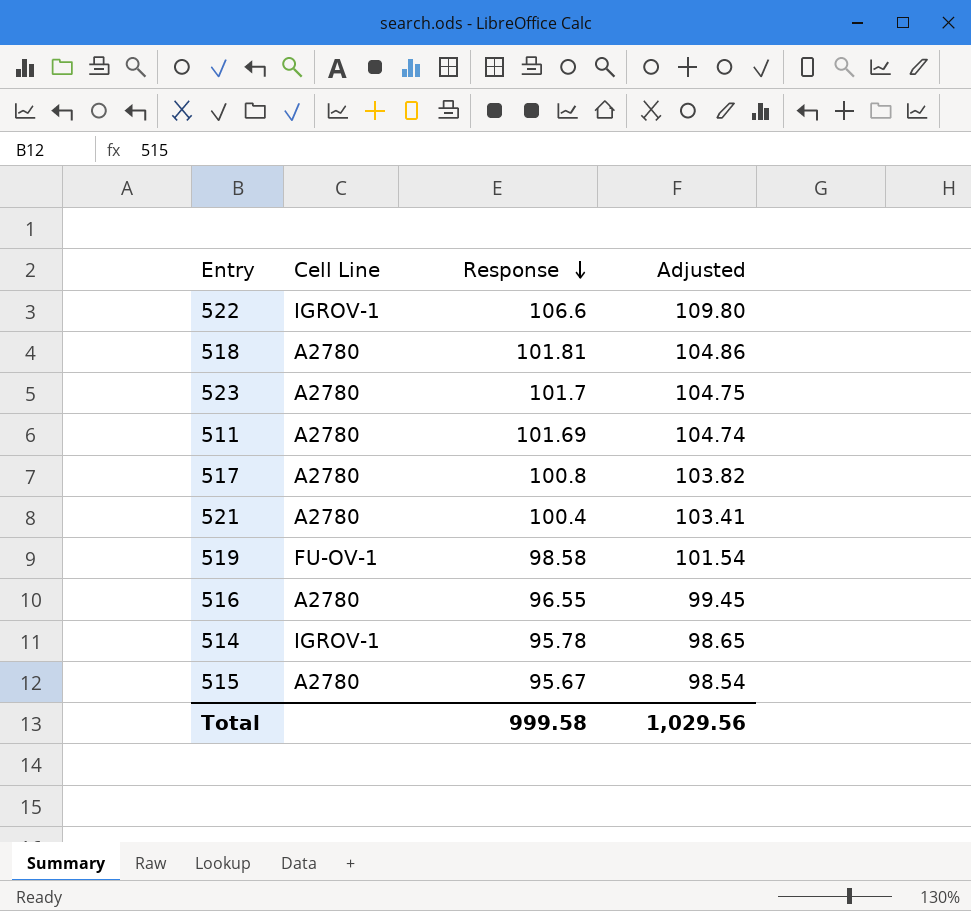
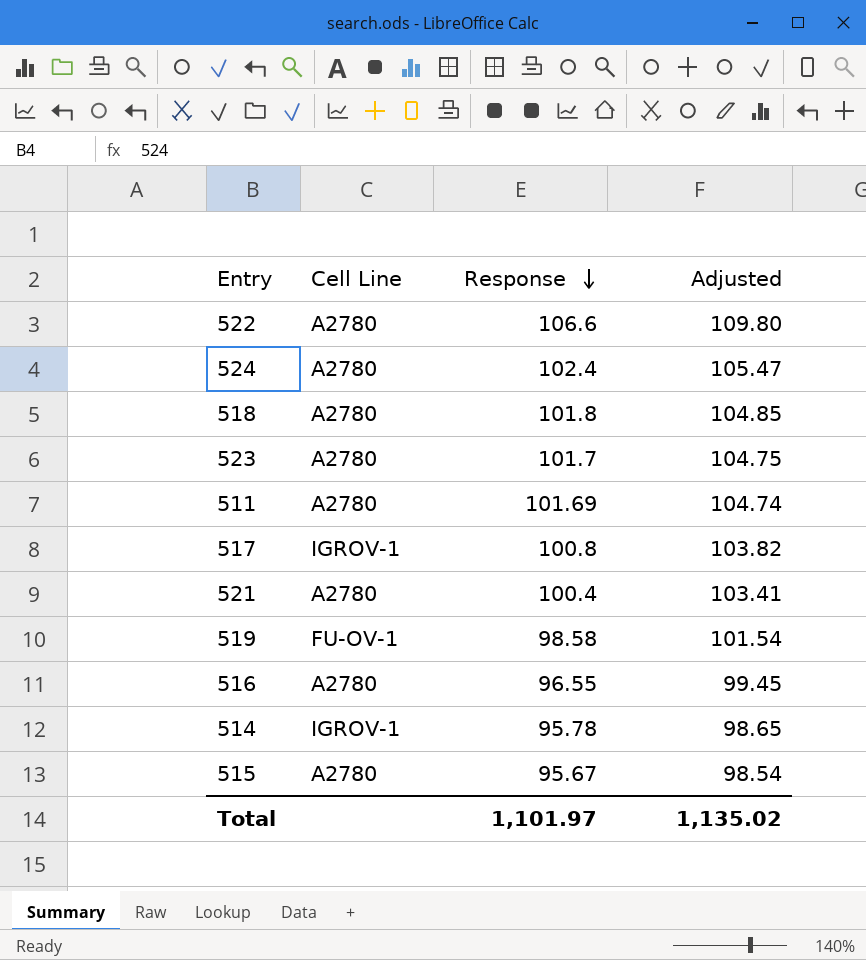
522 | Cell Line: IGROV-1 -> A2780
row 524: none -> A2780 | 102.4 | 105.47
518 | Response: 101.81 -> 101.8
518 | Adjusted: 104.86 -> 104.85
517 | Cell Line: A2780 -> IGROV-1
Total | Response: 999.58 -> 1,101.97
Total | Adjusted: 1,029.56 -> 1,135.02

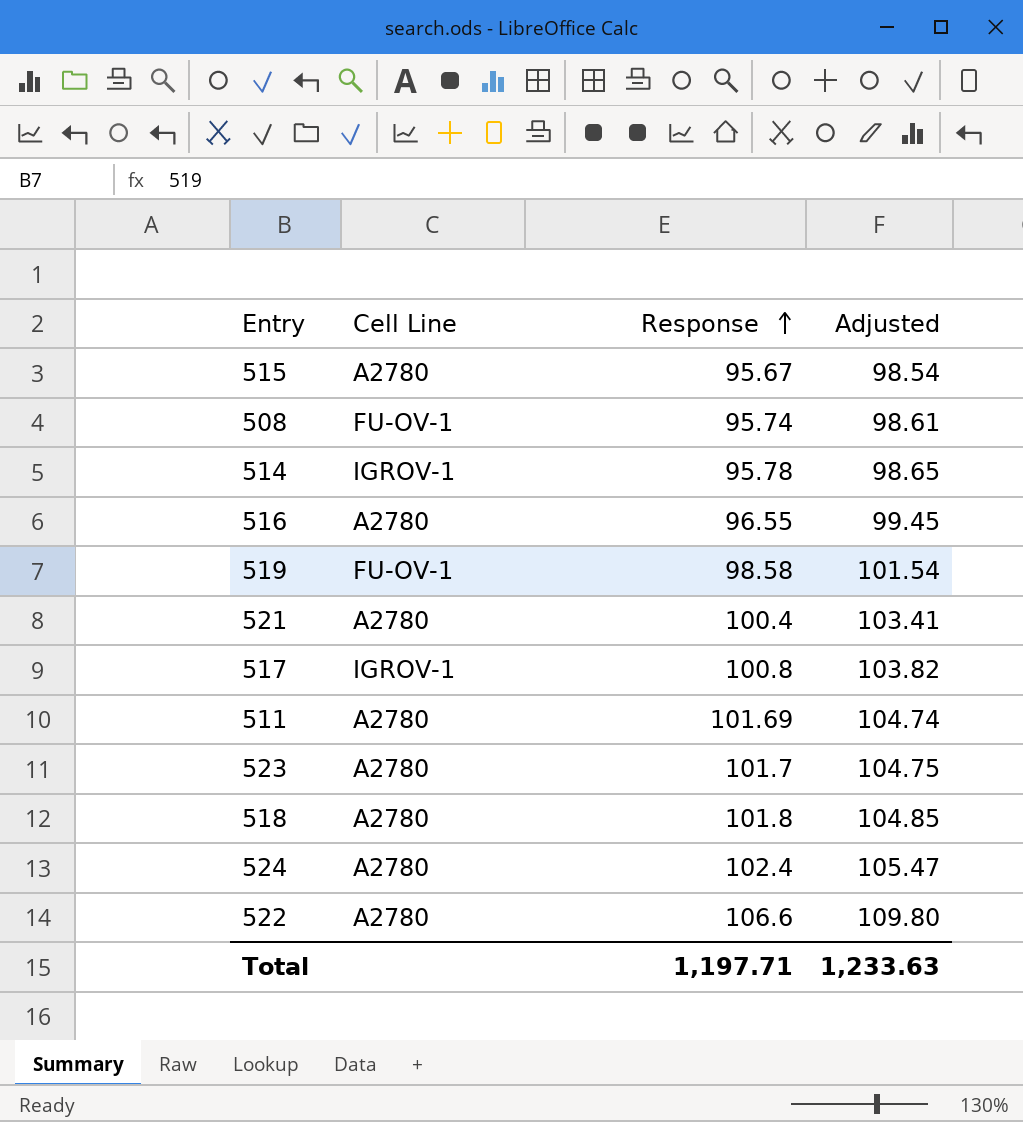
row order: Response descending -> Response ascending
row 508: none -> FU-OV-1 | 95.74 | 98.61
Total | Response: 1,101.97 -> 1,197.71
Total | Adjusted: 1,135.02 -> 1,233.63

